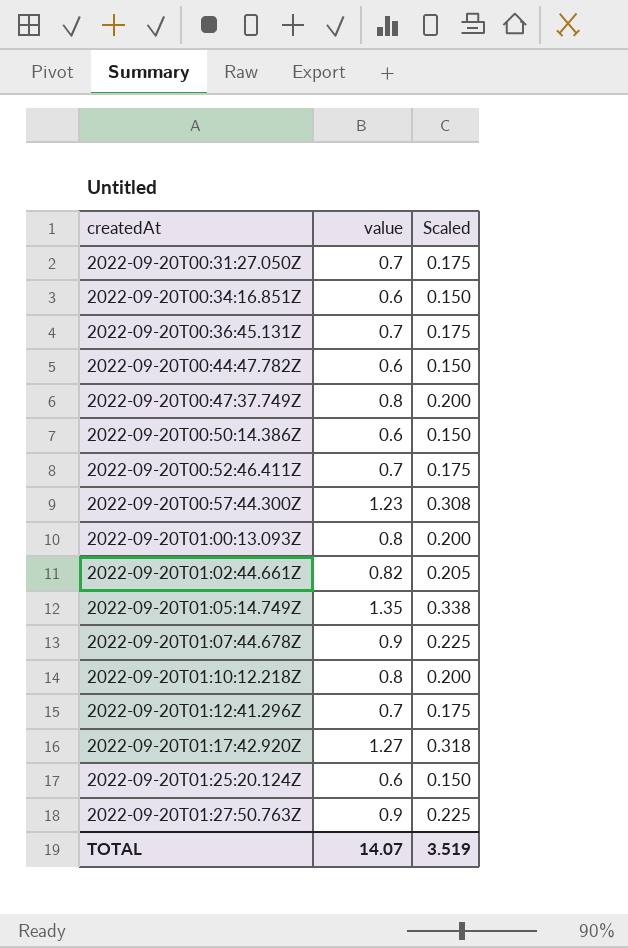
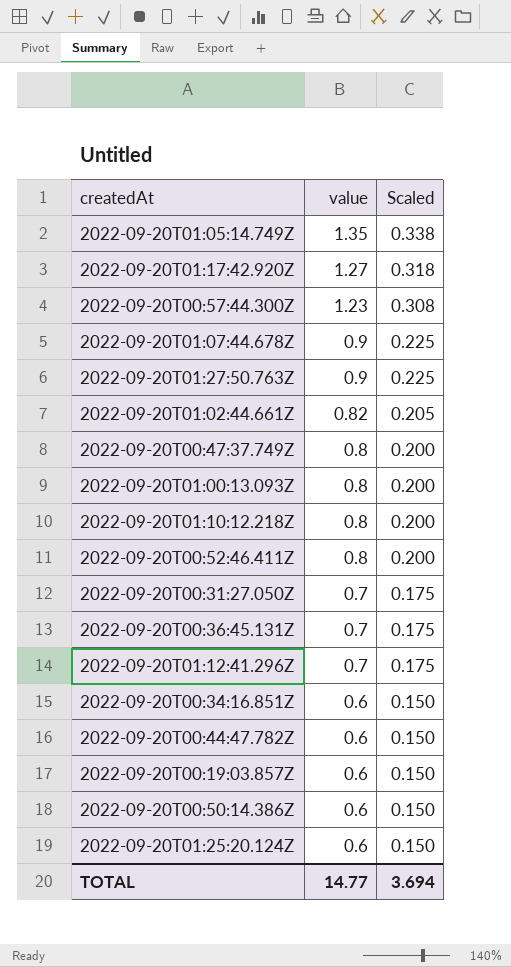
row order: createdAt ascending -> value descending
2022-09-20T00:52:46.411Z | value: 0.7 -> 0.8
2022-09-20T00:52:46.411Z | Scaled: 0.175 -> 0.200
row 2022-09-20T00:19:03.857Z: none -> 0.6 | 0.150
TOTAL | value: 14.07 -> 14.77
TOTAL | Scaled: 3.519 -> 3.694

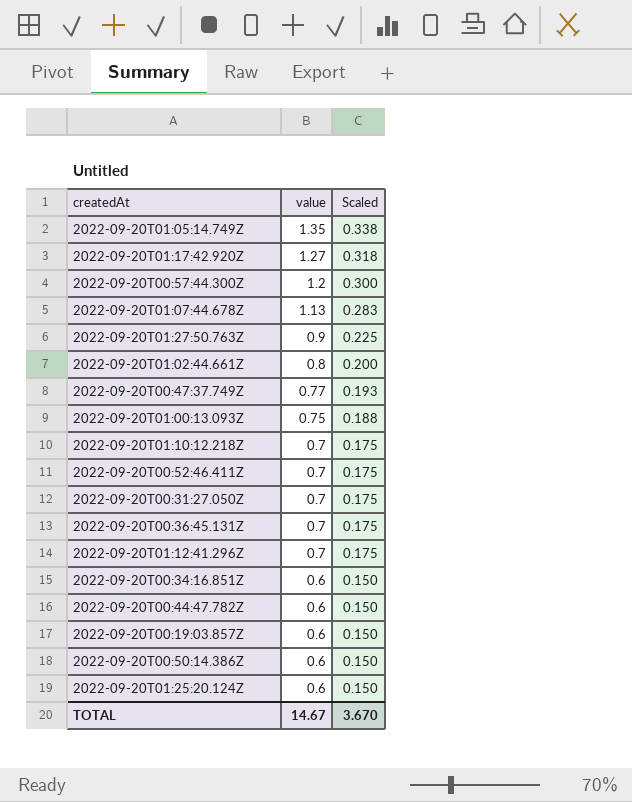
2022-09-20T00:57:44.300Z | value: 1.23 -> 1.2
2022-09-20T00:57:44.300Z | Scaled: 0.308 -> 0.300
2022-09-20T01:07:44.678Z | value: 0.9 -> 1.13
2022-09-20T01:07:44.678Z | Scaled: 0.225 -> 0.283
2022-09-20T01:02:44.661Z | value: 0.82 -> 0.8
2022-09-20T01:02:44.661Z | Scaled: 0.205 -> 0.200
2022-09-20T00:47:37.749Z | value: 0.8 -> 0.77
2022-09-20T00:47:37.749Z | Scaled: 0.200 -> 0.193
2022-09-20T01:00:13.093Z | value: 0.8 -> 0.75
2022-09-20T01:00:13.093Z | Scaled: 0.200 -> 0.188
2022-09-20T01:10:12.218Z | value: 0.8 -> 0.7
2022-09-20T01:10:12.218Z | Scaled: 0.200 -> 0.175
2022-09-20T00:52:46.411Z | value: 0.8 -> 0.7
2022-09-20T00:52:46.411Z | Scaled: 0.200 -> 0.175
TOTAL | value: 14.77 -> 14.67
TOTAL | Scaled: 3.694 -> 3.670

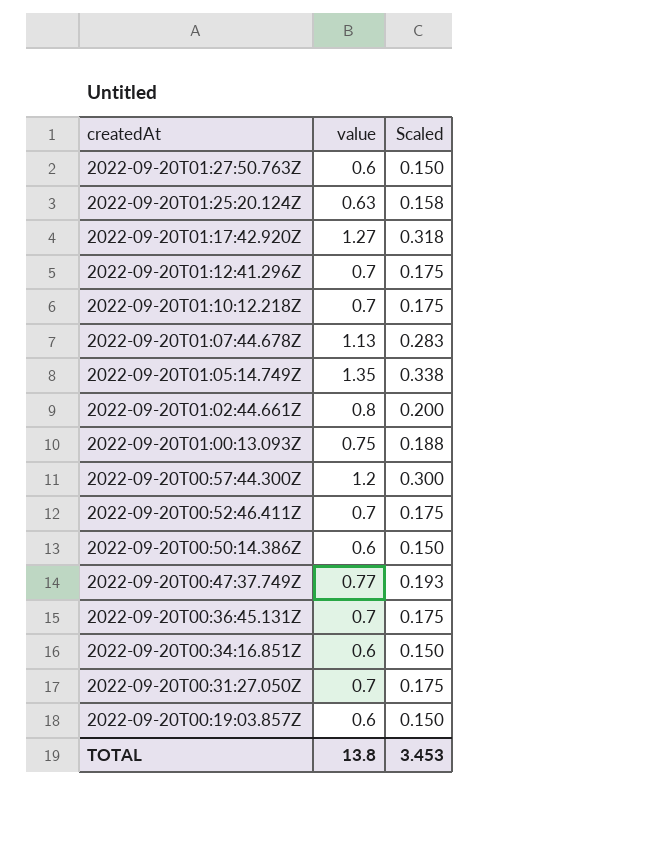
row order: value descending -> createdAt descending
row 2022-09-20T00:44:47.782Z: 0.6 | 0.150 -> none
2022-09-20T01:27:50.763Z | value: 0.9 -> 0.6
2022-09-20T01:27:50.763Z | Scaled: 0.225 -> 0.150
2022-09-20T01:25:20.124Z | value: 0.6 -> 0.63
2022-09-20T01:25:20.124Z | Scaled: 0.150 -> 0.158
TOTAL | value: 14.67 -> 13.8
TOTAL | Scaled: 3.670 -> 3.453

